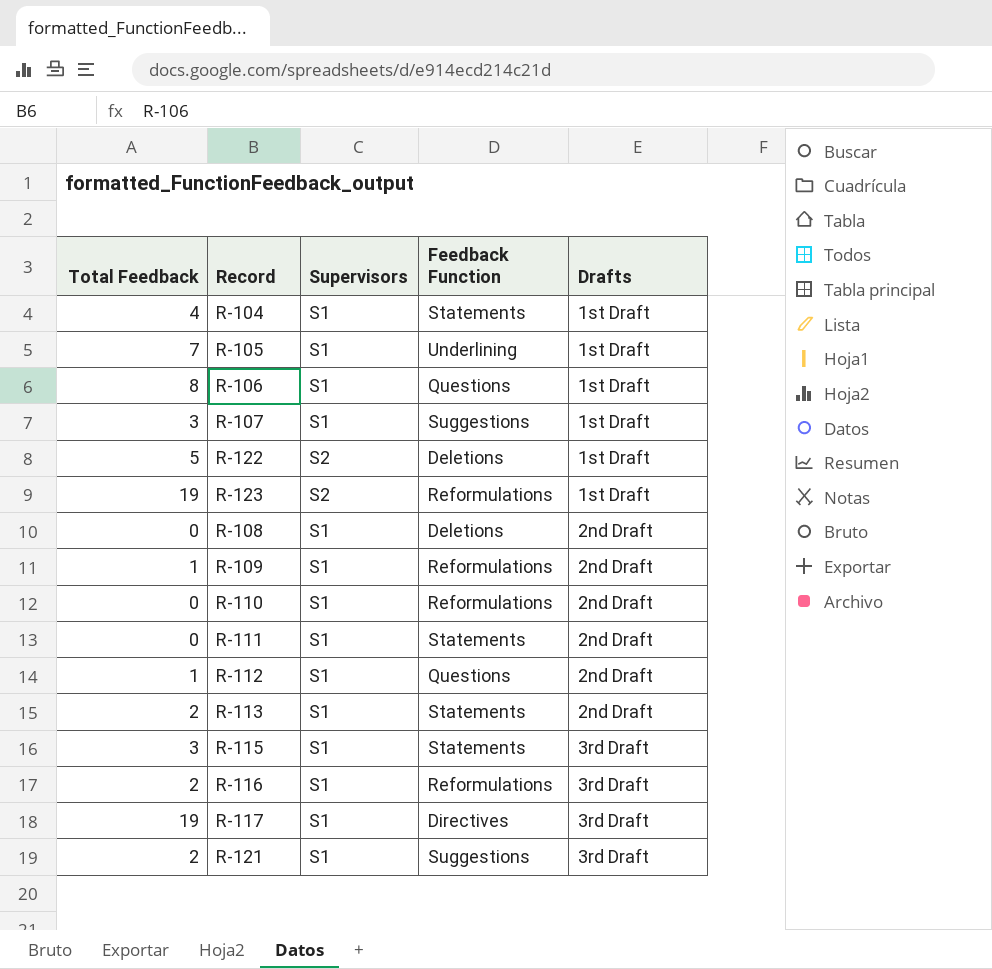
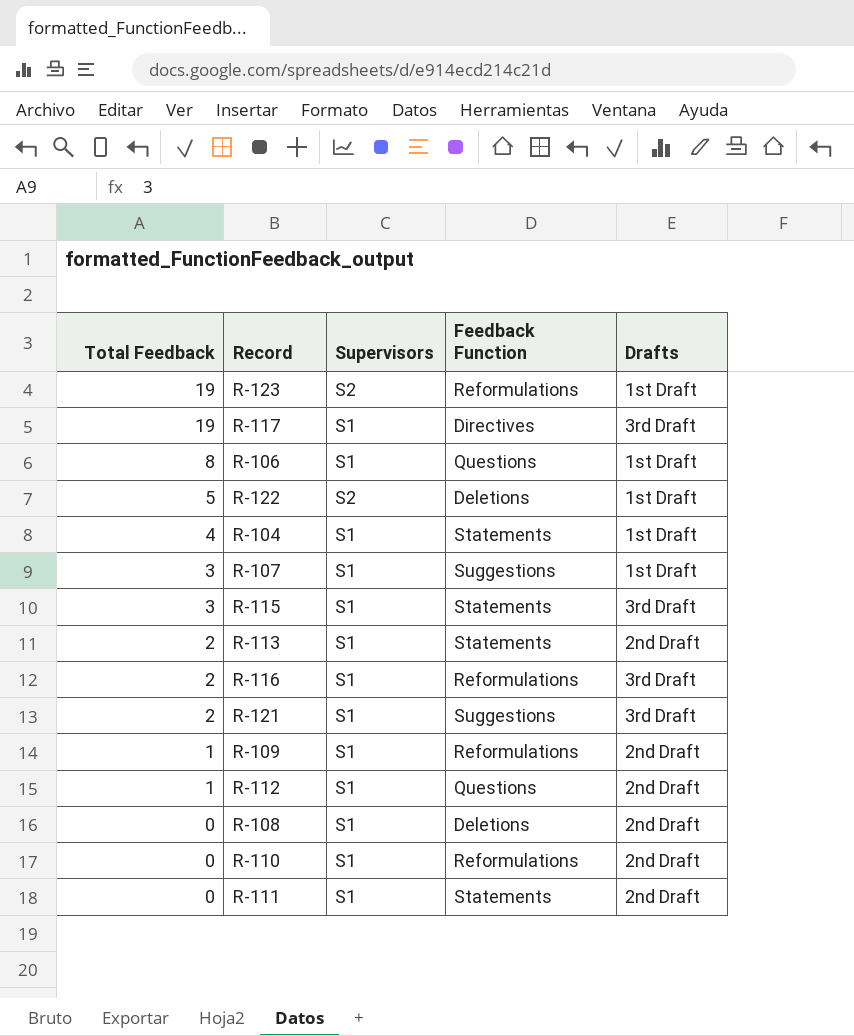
row order: Drafts ascending -> Total Feedback descending
row R-105: 7 | S1 | Underlining | 1st Draft -> none

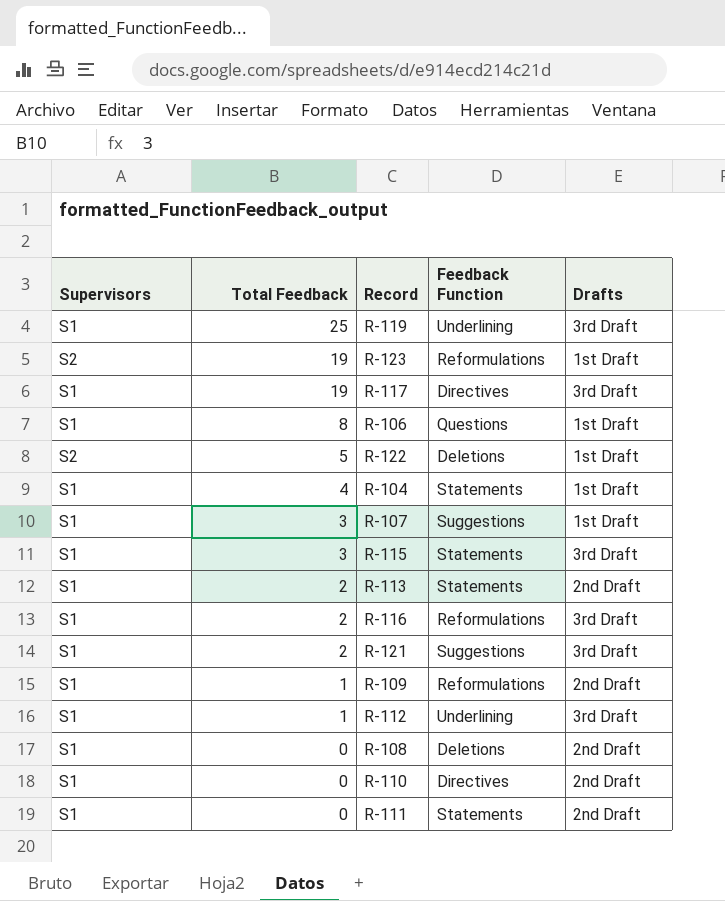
column Supervisors | position: 3 -> 1
row R-119: none -> S1 | 25 | Underlining | 3rd Draft
R-112 | Feedback Function: Questions -> Underlining
R-112 | Drafts: 2nd Draft -> 3rd Draft
R-110 | Feedback Function: Reformulations -> Directives

